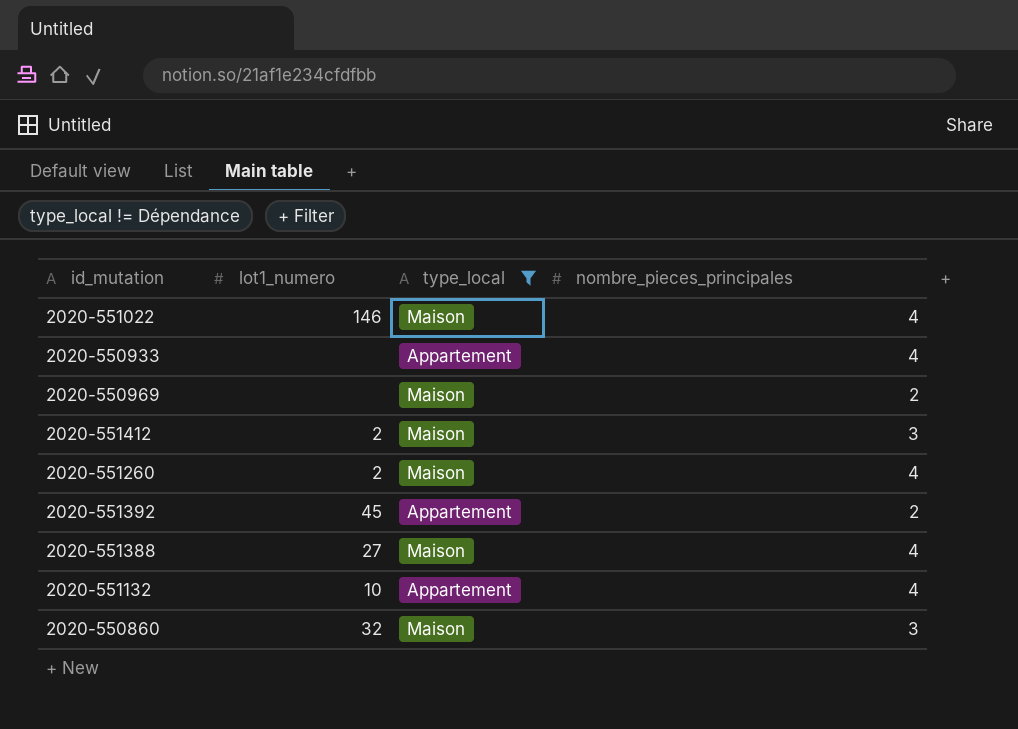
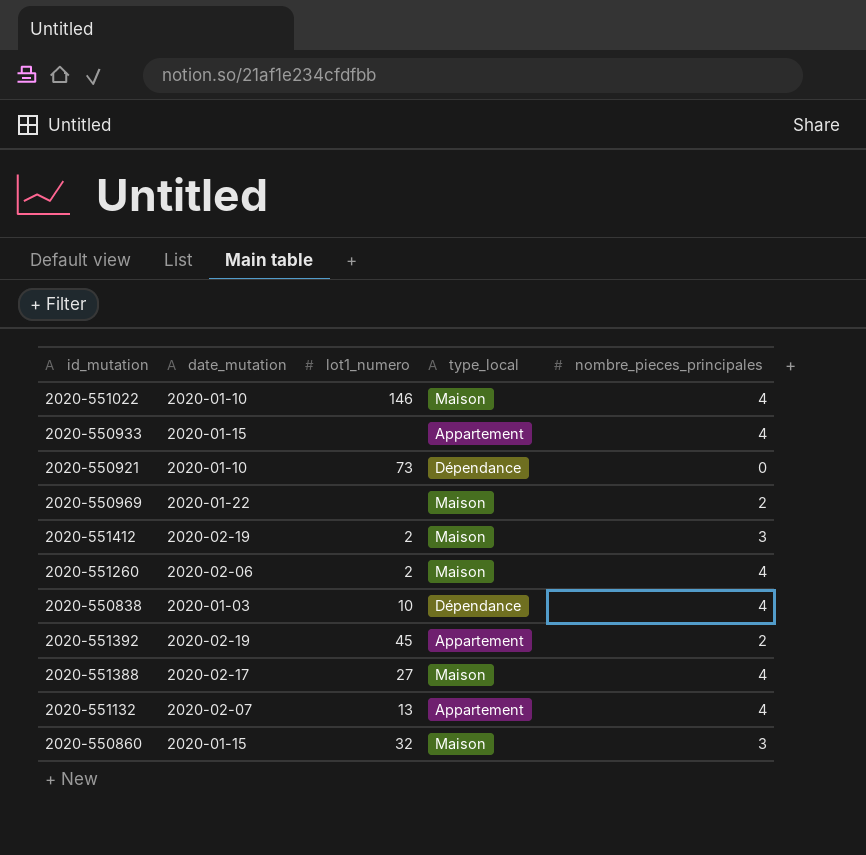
filter: type_local != Dépendance -> none
column date_mutation | position: none -> 2
2020-551132 | lot1_numero: 10 -> 13

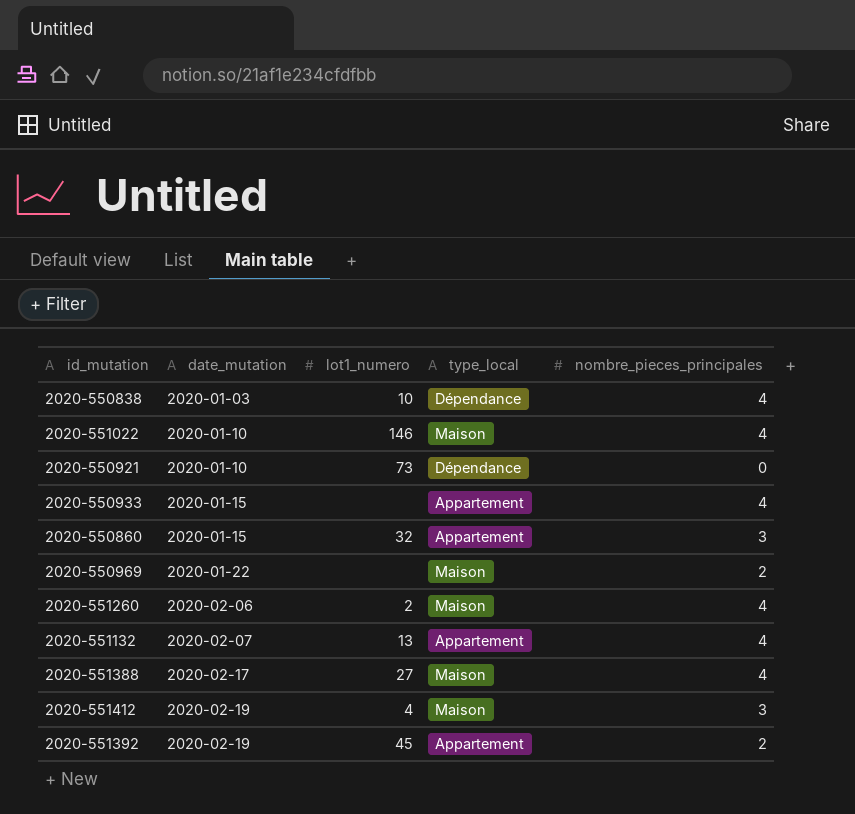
row order: none -> date_mutation ascending
2020-550860 | type_local: Maison -> Appartement
2020-551412 | lot1_numero: 2 -> 4

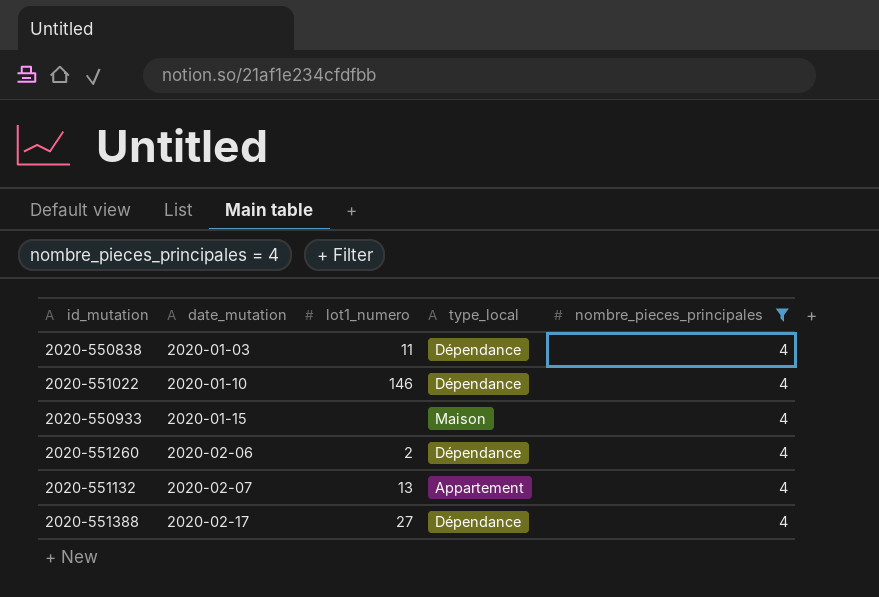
filter: none -> nombre_pieces_principales = 4
2020-550838 | lot1_numero: 10 -> 11
2020-551022 | type_local: Maison -> Dépendance
2020-550933 | type_local: Appartement -> Maison
2020-551260 | type_local: Maison -> Dépendance
2020-551388 | type_local: Maison -> Dépendance

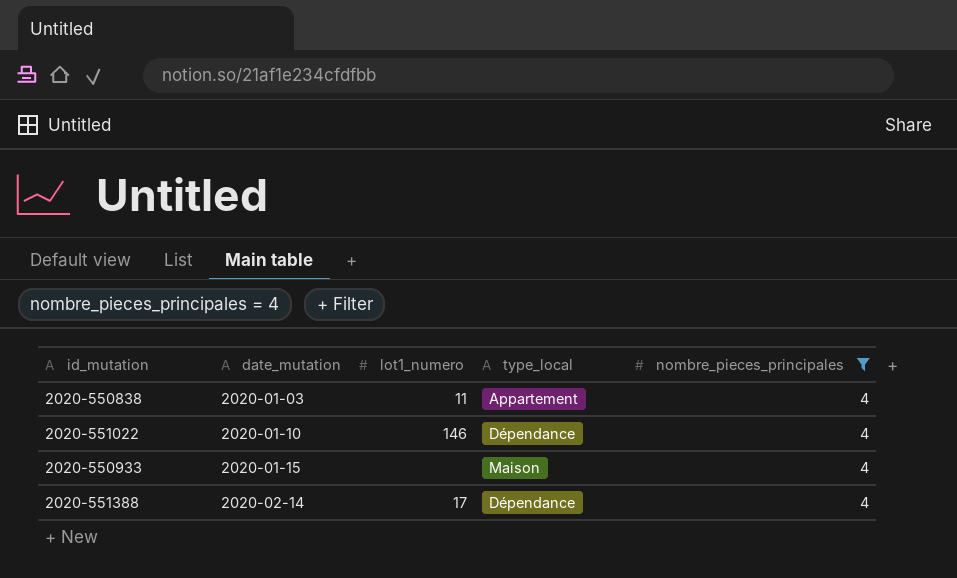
row 2020-551260: 2020-02-06 | 2 | Dépendance | 4 -> none
row 2020-551132: 2020-02-07 | 13 | Appartement | 4 -> none
2020-550838 | type_local: Dépendance -> Appartement
2020-551388 | date_mutation: 2020-02-17 -> 2020-02-14
2020-551388 | lot1_numero: 27 -> 17

